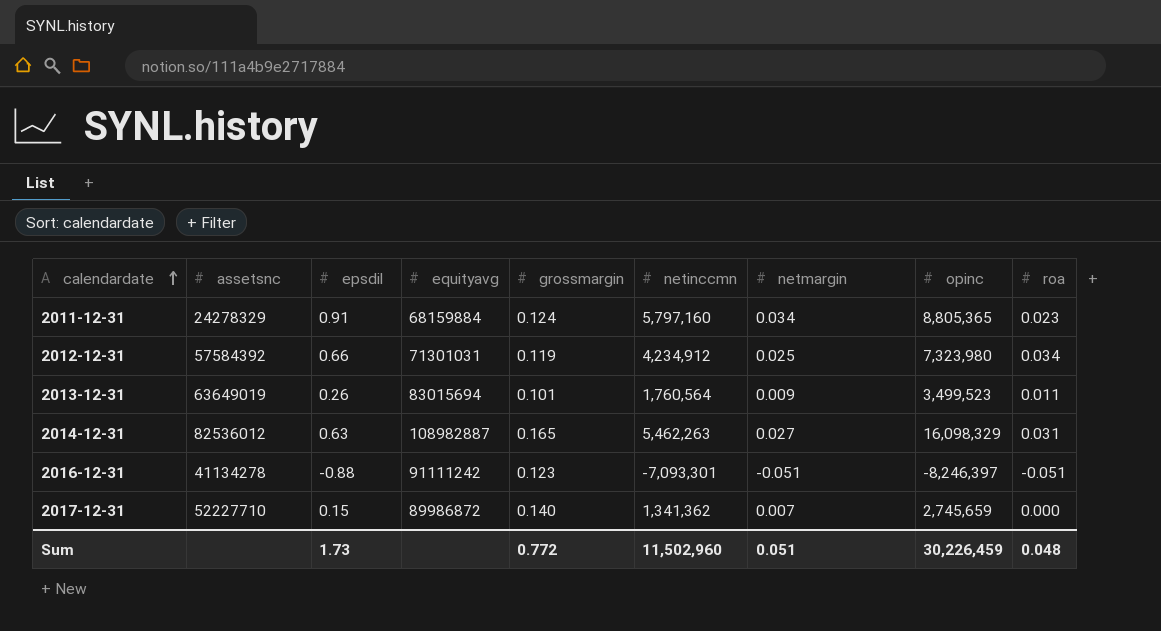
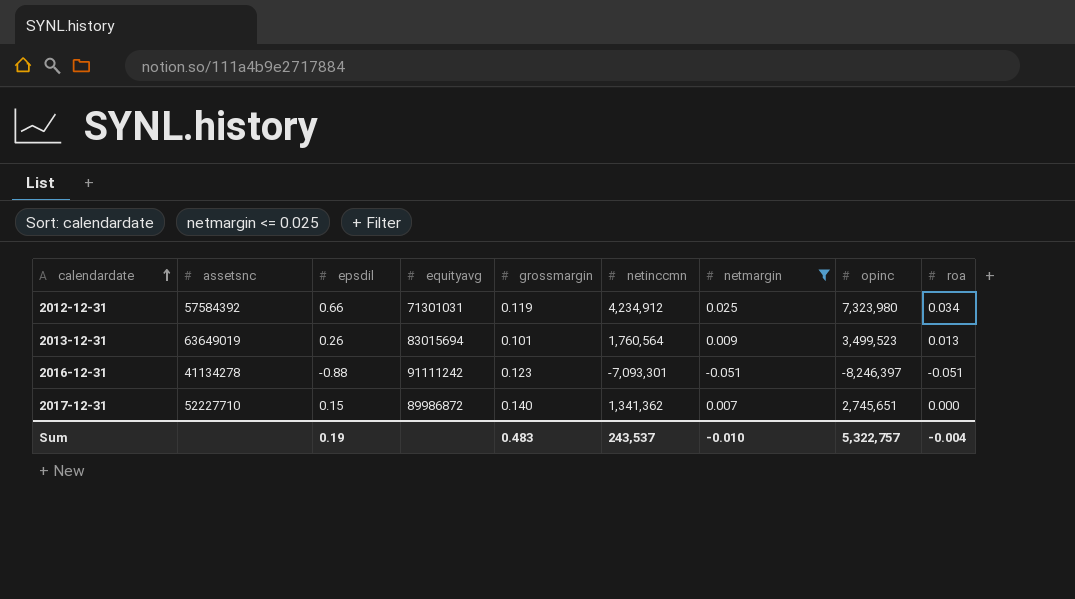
filter: none -> netmargin <= 0.025
2013-12-31 | roa: 0.011 -> 0.013
2017-12-31 | opinc: 2,745,659 -> 2,745,651
Sum | epsdil: 1.73 -> 0.19
Sum | grossmargin: 0.772 -> 0.483
Sum | netinccmn: 11,502,960 -> 243,537
Sum | netmargin: 0.051 -> -0.010
Sum | opinc: 30,226,459 -> 5,322,757
Sum | roa: 0.048 -> -0.004

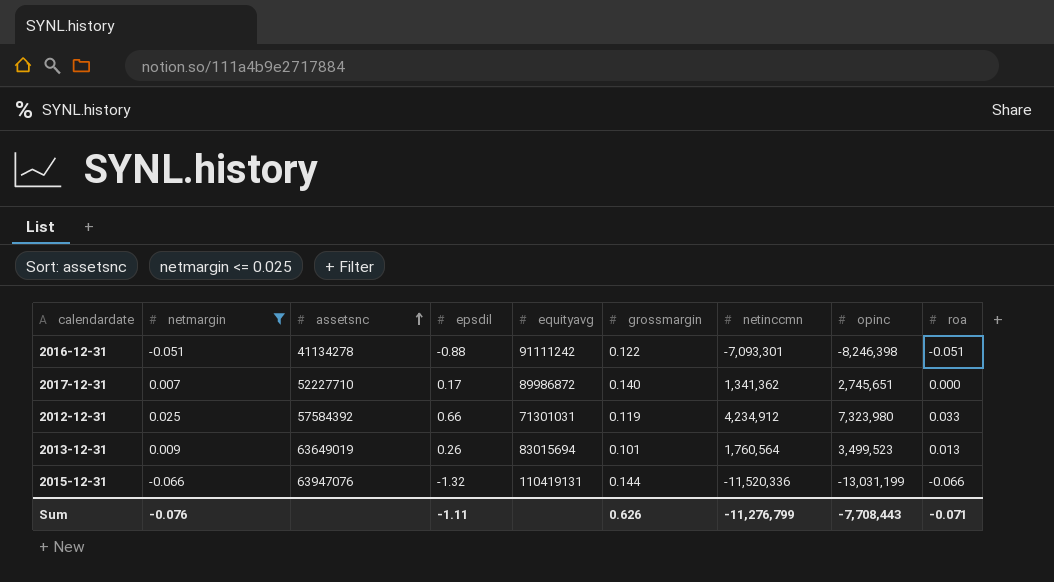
row order: calendardate ascending -> assetsnc ascending
column netmargin | position: 7 -> 2
2016-12-31 | grossmargin: 0.123 -> 0.122
2016-12-31 | opinc: -8,246,397 -> -8,246,398
2017-12-31 | epsdil: 0.15 -> 0.17
2012-12-31 | roa: 0.034 -> 0.033
row 2015-12-31: none -> -0.066 | 63947076 | -1.32 | 110419131 | 0.144 | -11,520,336 | -13,031,199 | -0.066
Sum | netmargin: -0.010 -> -0.076
Sum | epsdil: 0.19 -> -1.11
Sum | grossmargin: 0.483 -> 0.626
Sum | netinccmn: 243,537 -> -11,276,799
Sum | opinc: 5,322,757 -> -7,708,443
Sum | roa: -0.004 -> -0.071

